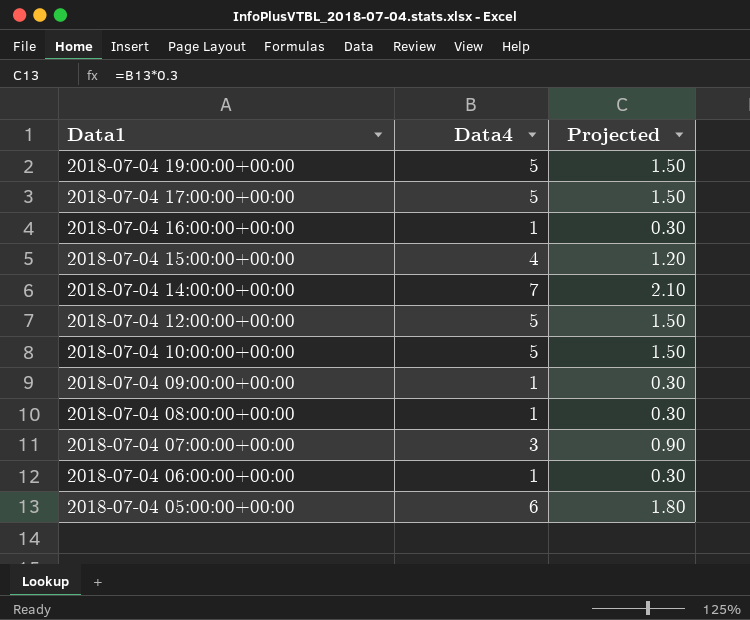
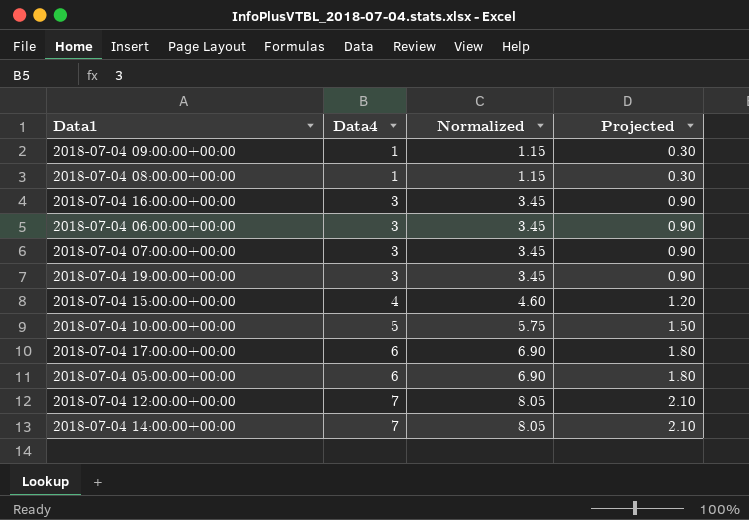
row order: Data1 descending -> Data4 ascending
column Normalized | formula: none -> [Data4] * 1.15
2018-07-04 16:00:00+00:00 | Data4: 1 -> 3
2018-07-04 16:00:00+00:00 | Projected: 0.30 -> 0.90
2018-07-04 06:00:00+00:00 | Data4: 1 -> 3
2018-07-04 06:00:00+00:00 | Projected: 0.30 -> 0.90
2018-07-04 19:00:00+00:00 | Data4: 5 -> 3
2018-07-04 19:00:00+00:00 | Projected: 1.50 -> 0.90
2018-07-04 17:00:00+00:00 | Data4: 5 -> 6
2018-07-04 17:00:00+00:00 | Projected: 1.50 -> 1.80
2018-07-04 12:00:00+00:00 | Data4: 5 -> 7
2018-07-04 12:00:00+00:00 | Projected: 1.50 -> 2.10

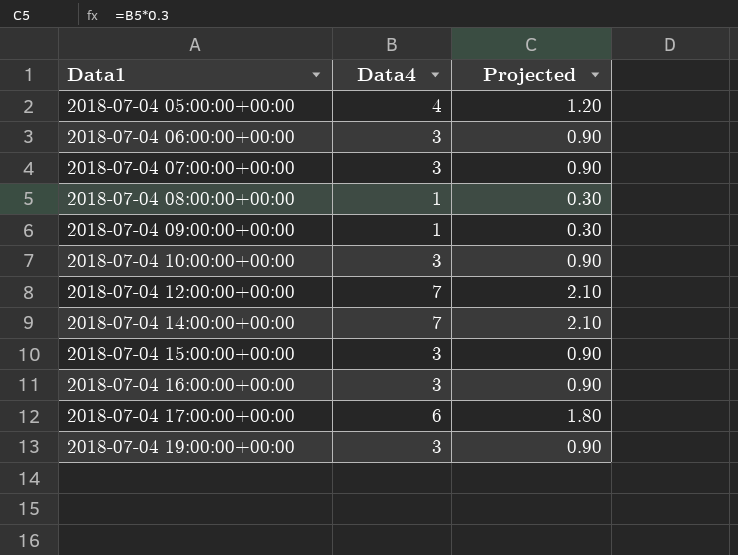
row order: Data4 ascending -> Data1 ascending
column Normalized | formula: [Data4] * 1.15 -> none
2018-07-04 05:00:00+00:00 | Data4: 6 -> 4
2018-07-04 05:00:00+00:00 | Projected: 1.80 -> 1.20
2018-07-04 10:00:00+00:00 | Data4: 5 -> 3
2018-07-04 10:00:00+00:00 | Projected: 1.50 -> 0.90
2018-07-04 15:00:00+00:00 | Data4: 4 -> 3
2018-07-04 15:00:00+00:00 | Projected: 1.20 -> 0.90

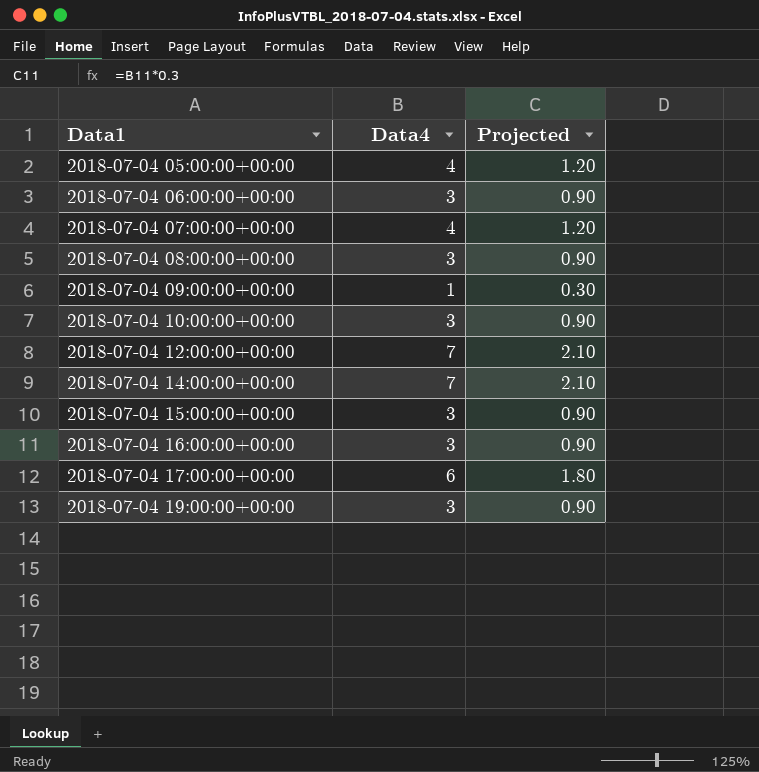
2018-07-04 07:00:00+00:00 | Data4: 3 -> 4
2018-07-04 07:00:00+00:00 | Projected: 0.90 -> 1.20
2018-07-04 08:00:00+00:00 | Data4: 1 -> 3
2018-07-04 08:00:00+00:00 | Projected: 0.30 -> 0.90

